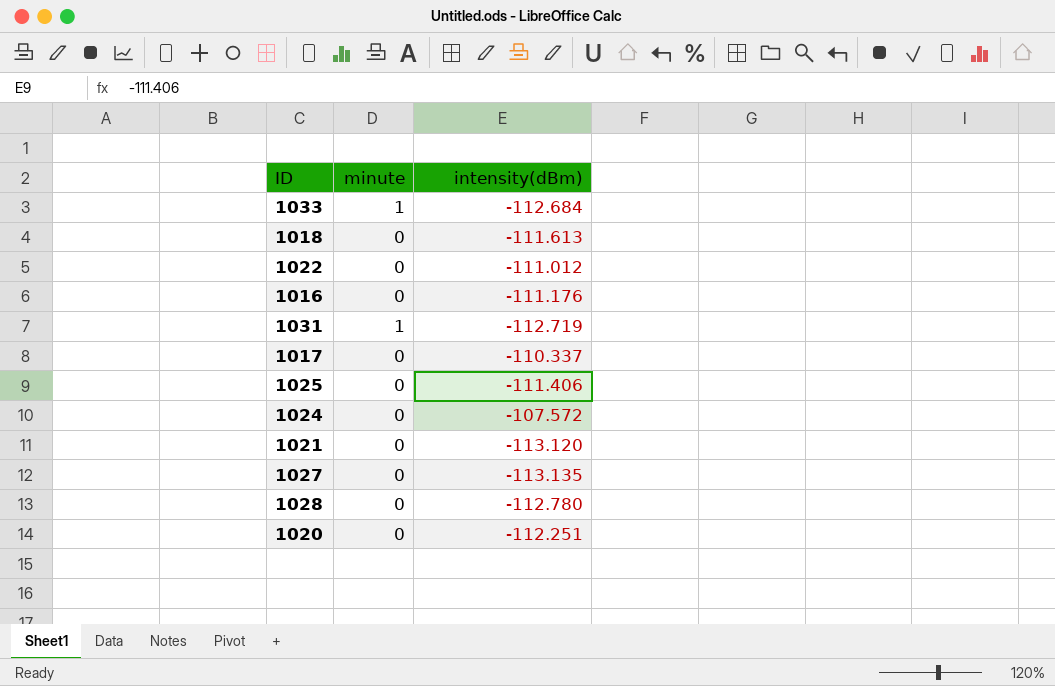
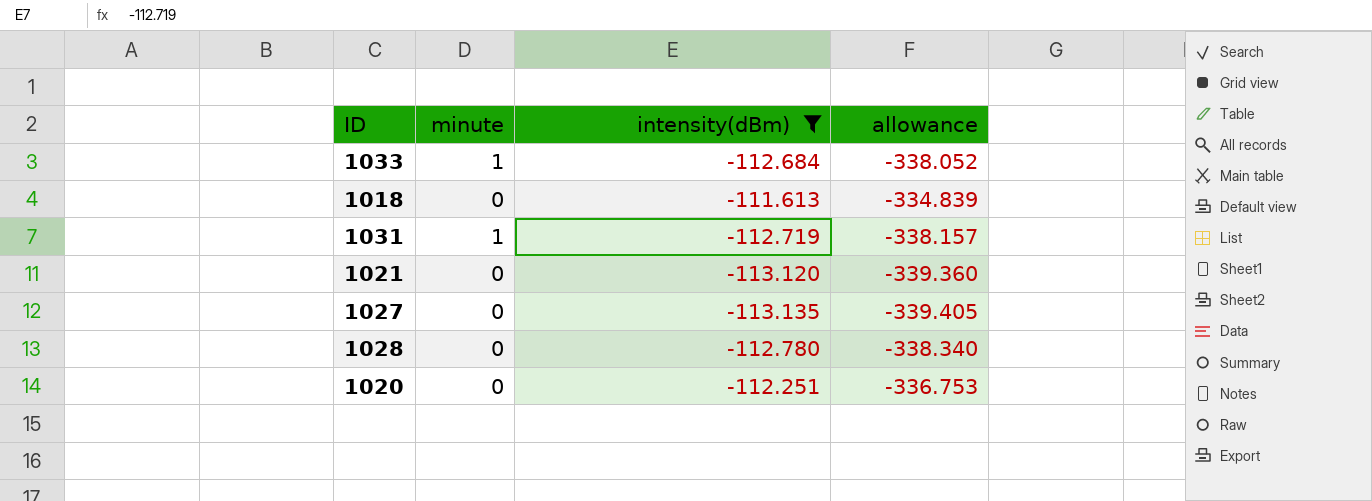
filter: none -> intensity(dBm) <= -111.613
column allowance | formula: none -> [intensity(dBm)] * 3

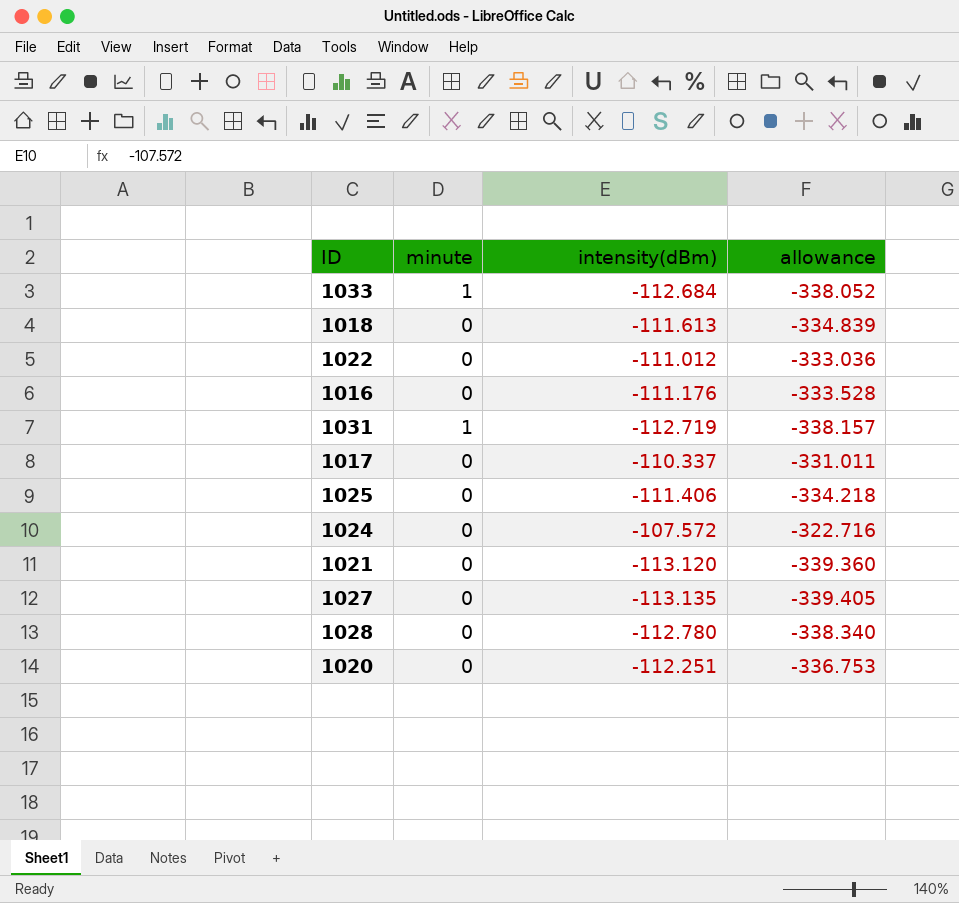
filter: intensity(dBm) <= -111.613 -> none

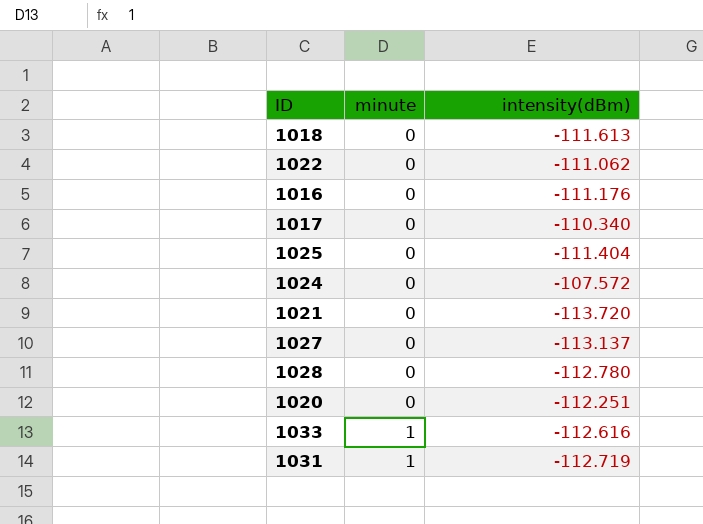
row order: none -> minute ascending
column allowance | formula: [intensity(dBm)] * 3 -> none
1022 | intensity(dBm): -111.012 -> -111.062
1017 | intensity(dBm): -110.337 -> -110.340
1025 | intensity(dBm): -111.406 -> -111.404
1021 | intensity(dBm): -113.120 -> -113.720
1027 | intensity(dBm): -113.135 -> -113.137
1033 | intensity(dBm): -112.684 -> -112.616

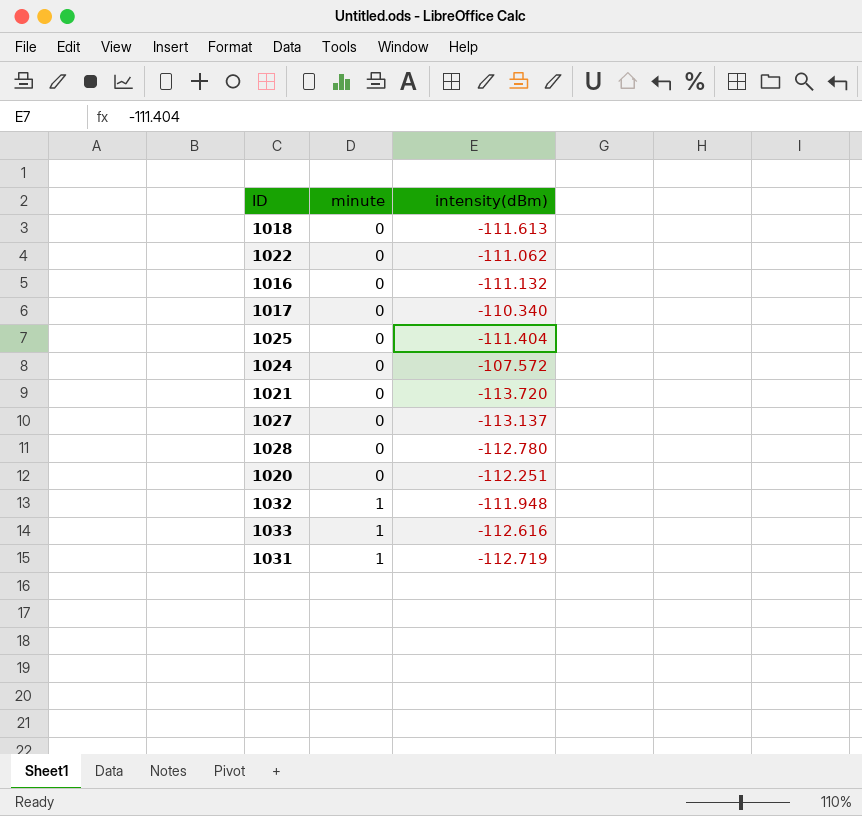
1016 | intensity(dBm): -111.176 -> -111.132
row 1032: none -> 1 | -111.948

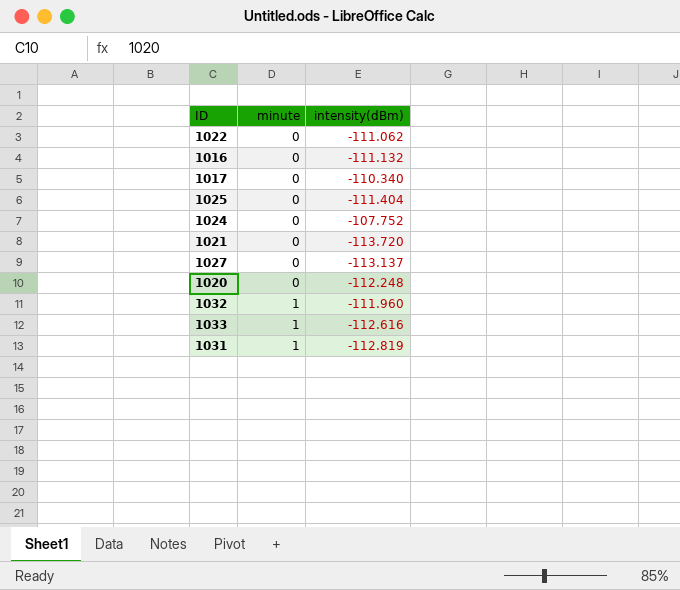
row 1018: 0 | -111.613 -> none
row 1028: 0 | -112.780 -> none
1024 | intensity(dBm): -107.572 -> -107.752
1020 | intensity(dBm): -112.251 -> -112.248
1032 | intensity(dBm): -111.948 -> -111.960
1031 | intensity(dBm): -112.719 -> -112.819

